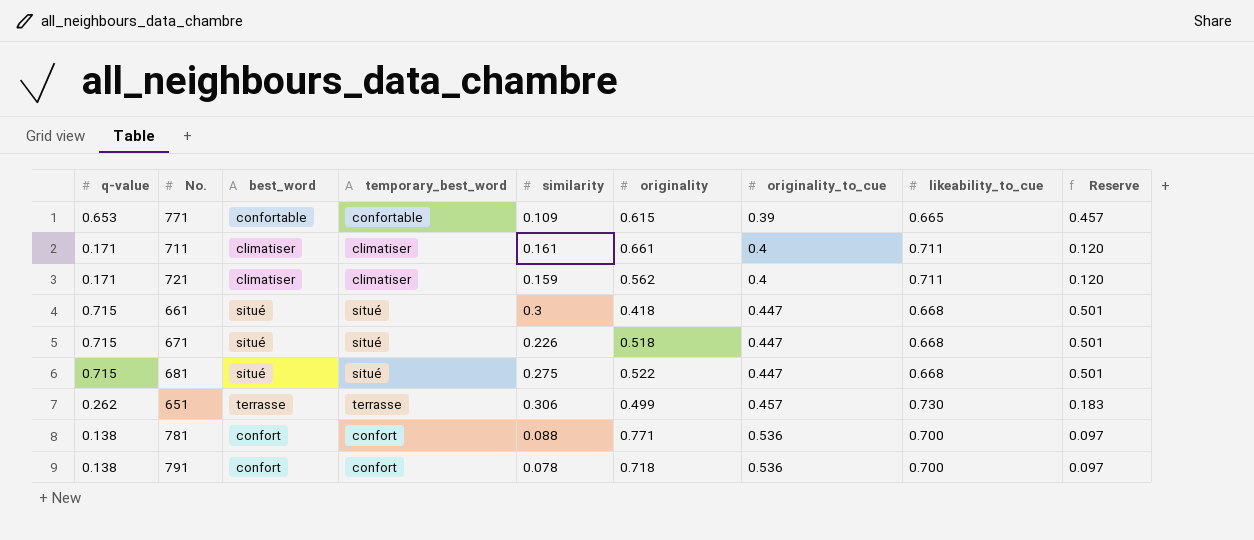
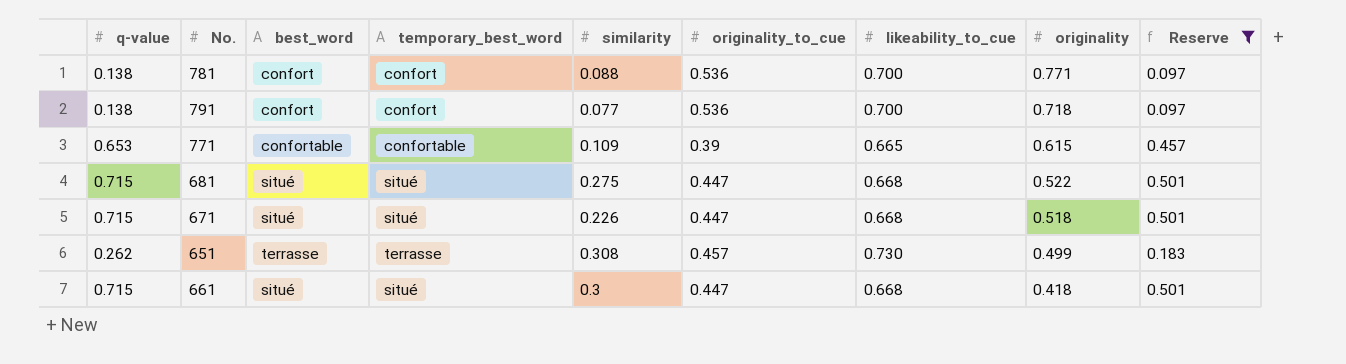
filter: none -> Reserve != 0.120
row order: originality_to_cue ascending -> originality descending
column originality | position: 6 -> 8
791 | similarity: 0.078 -> 0.077
651 | similarity: 0.306 -> 0.308

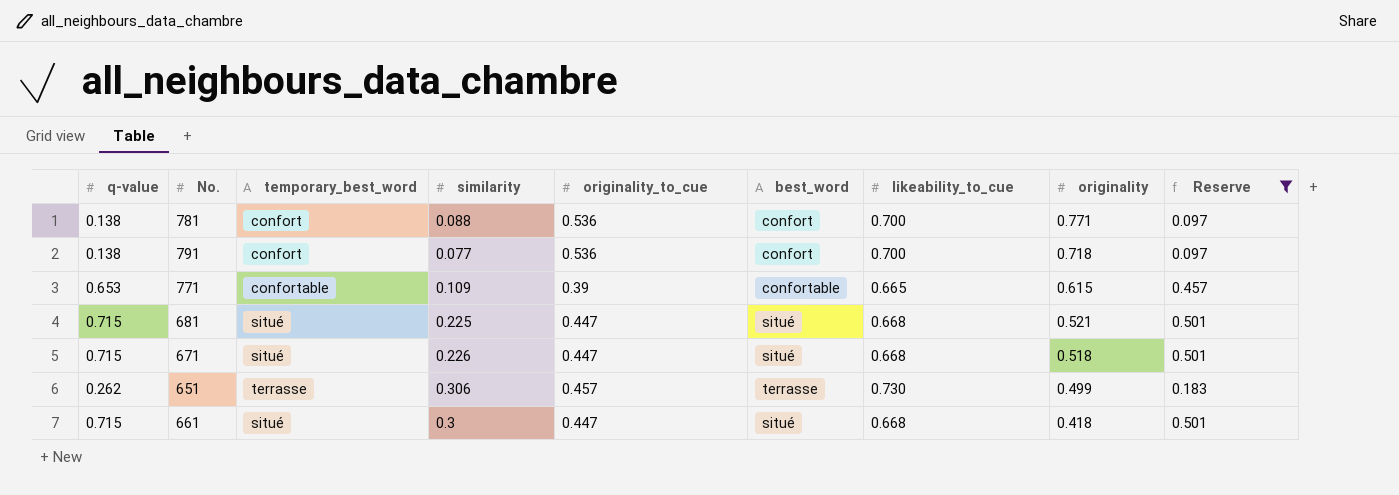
column best_word | position: 3 -> 6
681 | similarity: 0.275 -> 0.225
681 | originality: 0.522 -> 0.521
651 | similarity: 0.308 -> 0.306

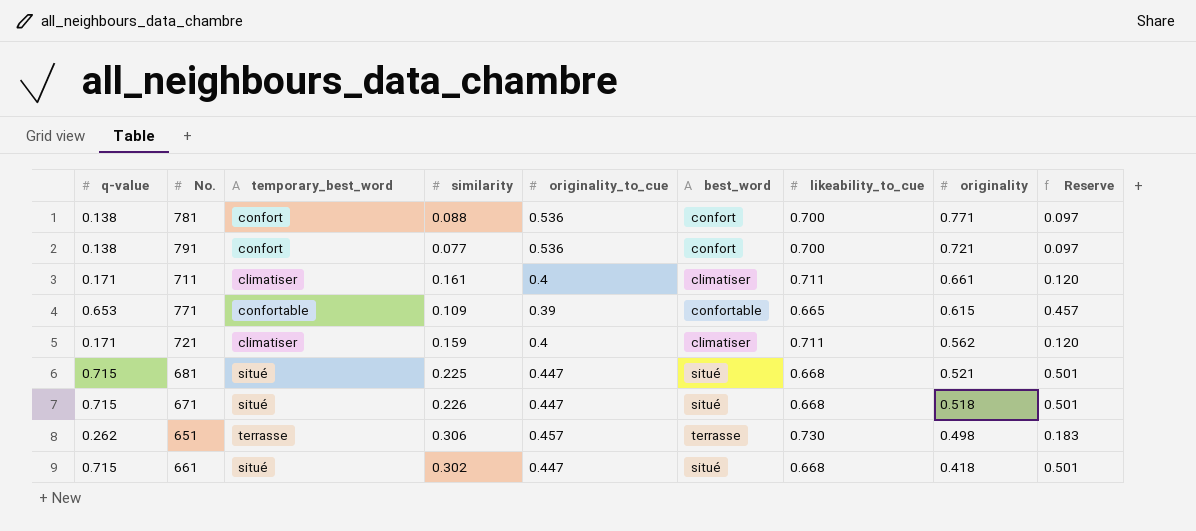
filter: Reserve != 0.120 -> none
791 | originality: 0.718 -> 0.721
651 | originality: 0.499 -> 0.498
661 | similarity: 0.3 -> 0.302

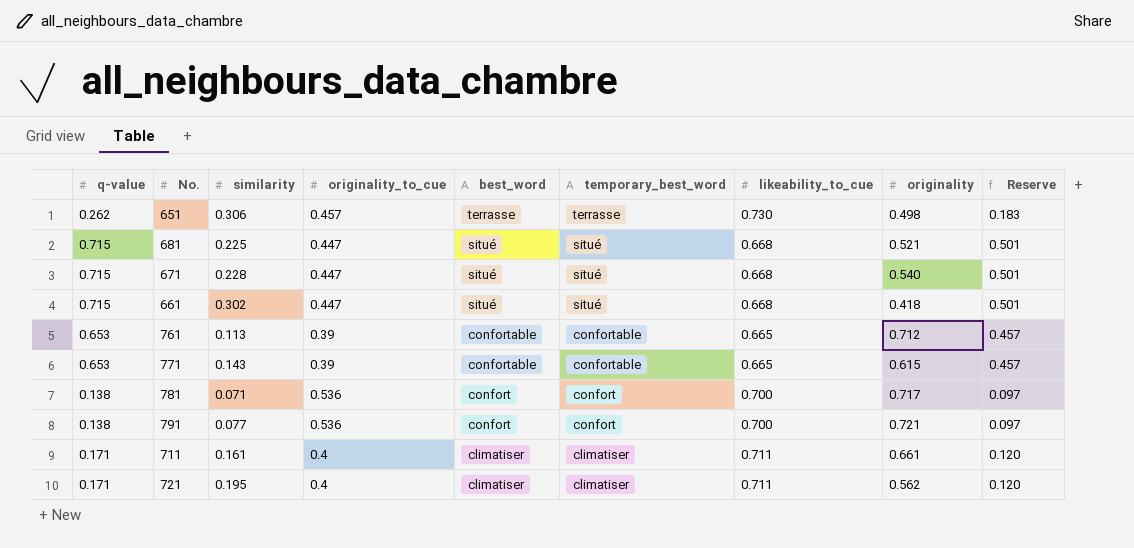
row order: originality descending -> best_word descending
column temporary_best_word | position: 3 -> 6
671 | similarity: 0.226 -> 0.228
671 | originality: 0.518 -> 0.540
row 761: none -> 0.653 | 0.113 | 0.39 | confortable | confortable | 0.665 | 0.712 | 0.457
771 | similarity: 0.109 -> 0.143
781 | similarity: 0.088 -> 0.071
781 | originality: 0.771 -> 0.717
721 | similarity: 0.159 -> 0.195

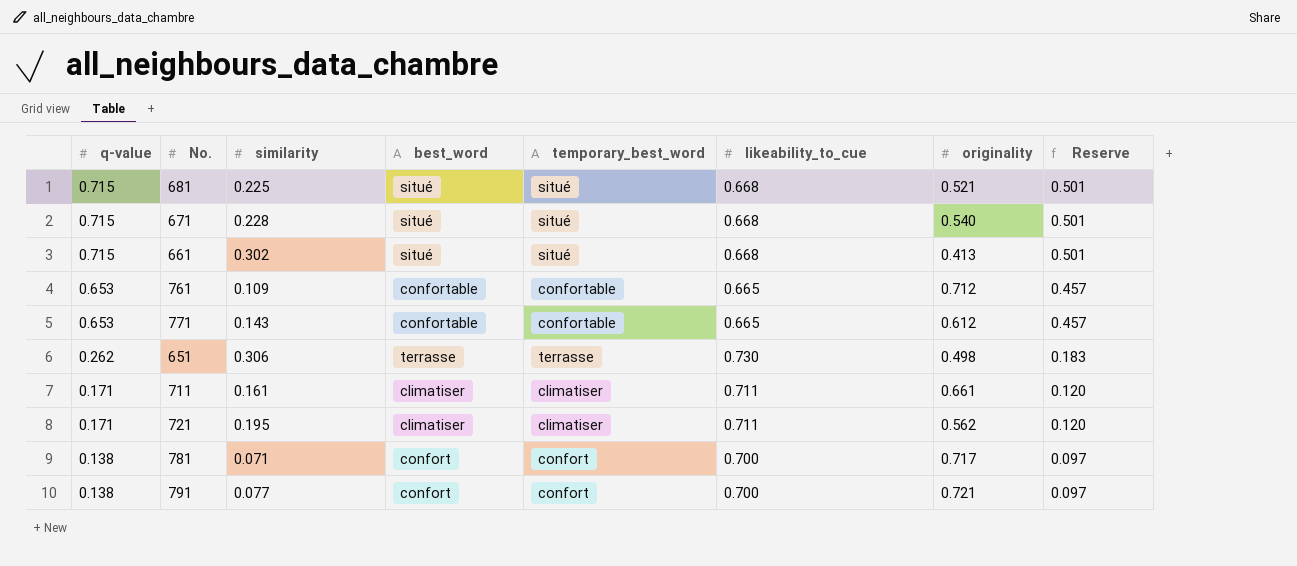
row order: best_word descending -> q-value descending
column originality_to_cue | position: 4 -> none
661 | originality: 0.418 -> 0.413
761 | similarity: 0.113 -> 0.109
771 | originality: 0.615 -> 0.612

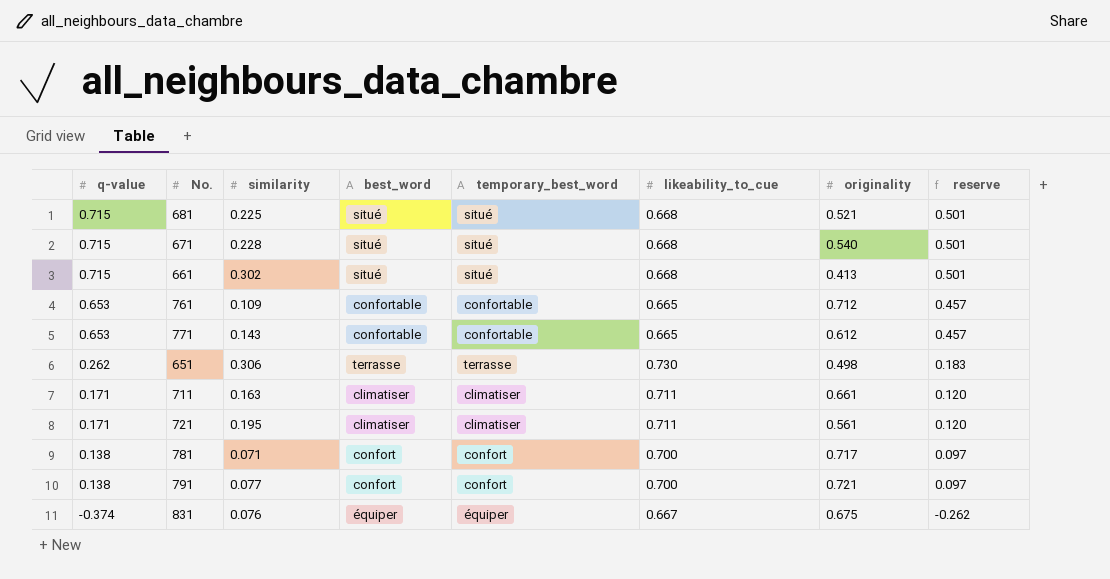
column name: Reserve -> reserve
711 | similarity: 0.161 -> 0.163
721 | originality: 0.562 -> 0.561
row 831: none -> -0.374 | 0.076 | équiper | équiper | 0.667 | 0.675 | -0.262

